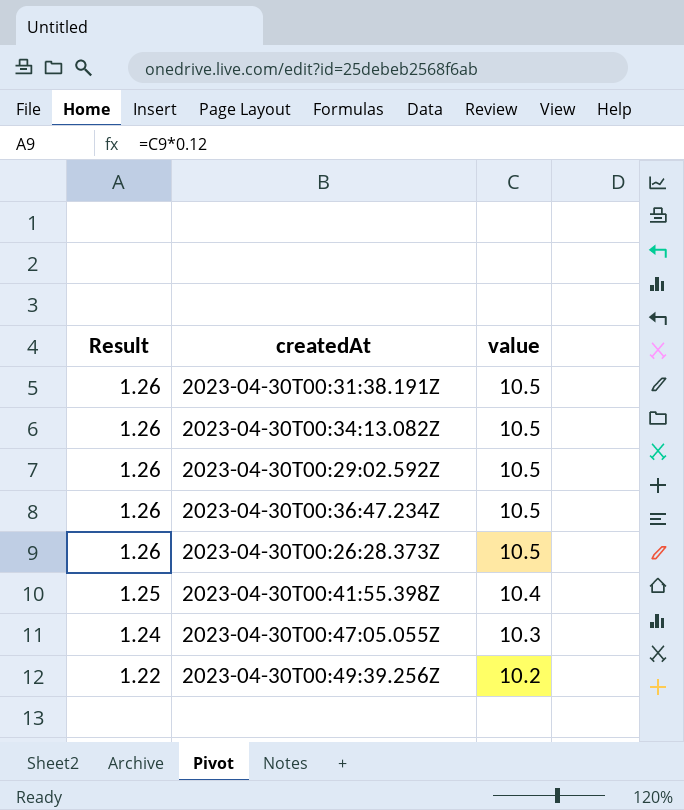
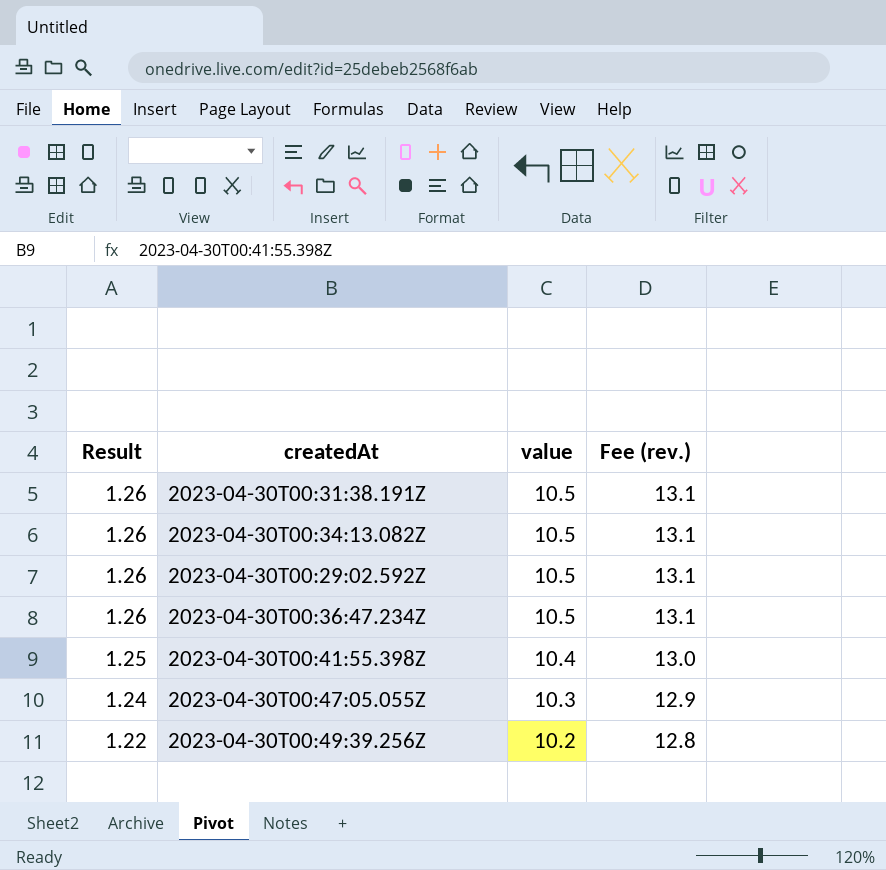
column Fee (rev.) | formula: none -> [value] * 1.25
row 2023-04-30T00:26:28.373Z: 1.26 | 10.5 -> none

